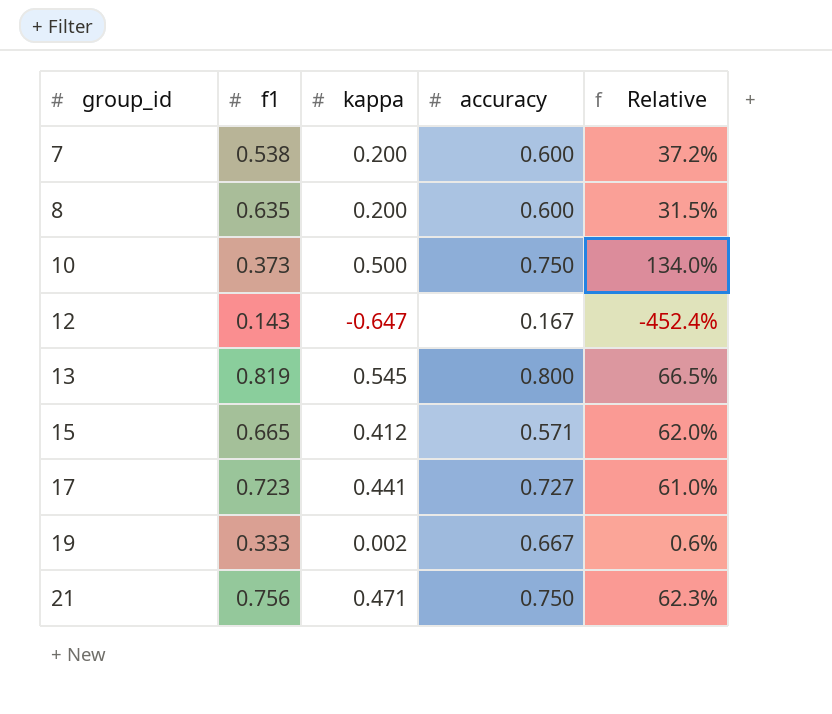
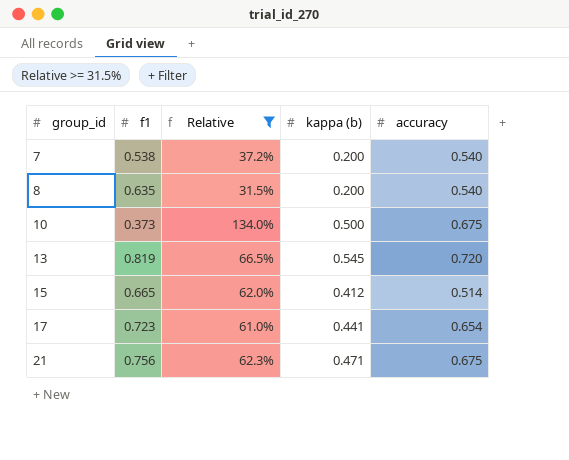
filter: none -> Relative >= 31.5%
column Relative | position: 5 -> 3
column name: kappa -> kappa (b)
7 | accuracy: 0.600 -> 0.540
8 | accuracy: 0.600 -> 0.540
10 | accuracy: 0.750 -> 0.675
13 | accuracy: 0.800 -> 0.720
15 | accuracy: 0.571 -> 0.514
17 | accuracy: 0.727 -> 0.654
21 | accuracy: 0.750 -> 0.675

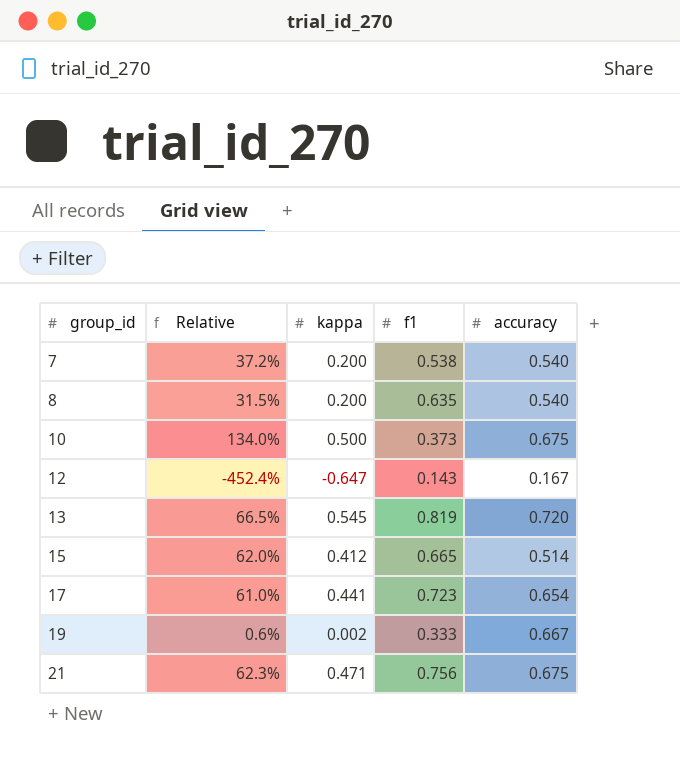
filter: Relative >= 31.5% -> none
column name: kappa (b) -> kappa
column f1 | position: 2 -> 4

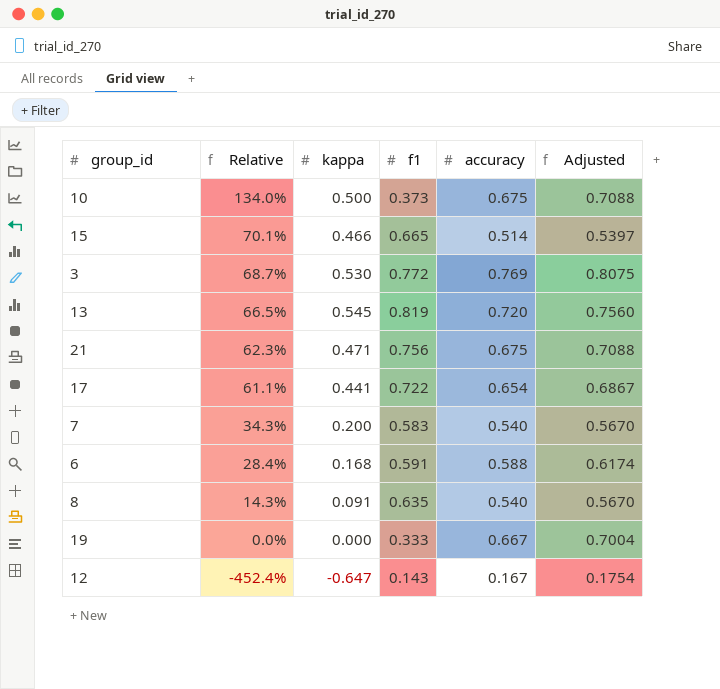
row order: group_id ascending -> Relative descending
column Adjusted | formula: none -> [accuracy] * 1.05
15 | Relative: 62.0% -> 70.1%
15 | kappa: 0.412 -> 0.466
row 3: none -> 68.7% | 0.530 | 0.772 | 0.769 | 0.8075
17 | Relative: 61.0% -> 61.1%
17 | f1: 0.723 -> 0.722
7 | Relative: 37.2% -> 34.3%
7 | f1: 0.538 -> 0.583
row 6: none -> 28.4% | 0.168 | 0.591 | 0.588 | 0.6174
8 | Relative: 31.5% -> 14.3%
8 | kappa: 0.200 -> 0.091
19 | Relative: 0.6% -> 0.0%
19 | kappa: 0.002 -> 0.000

